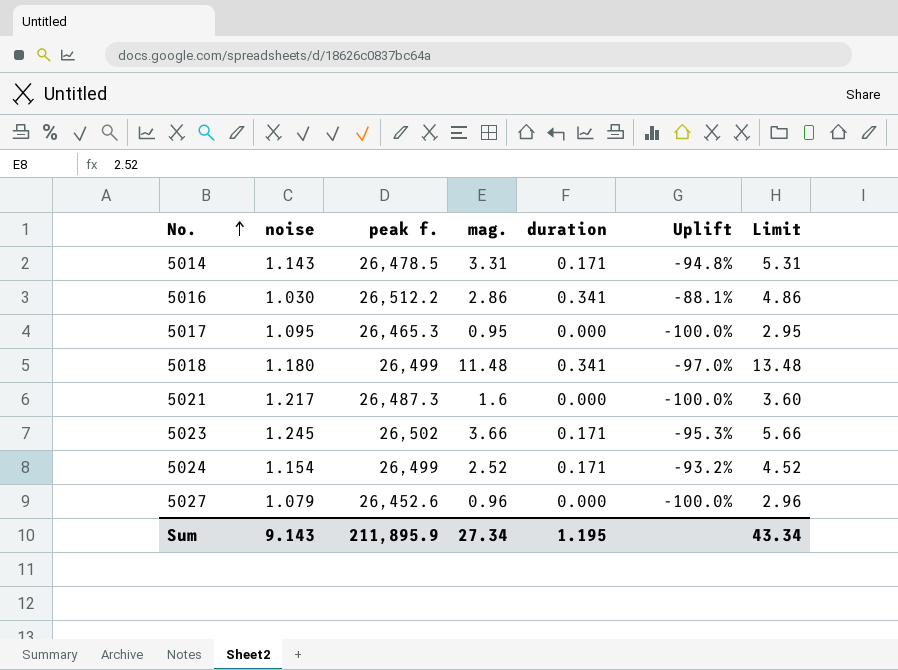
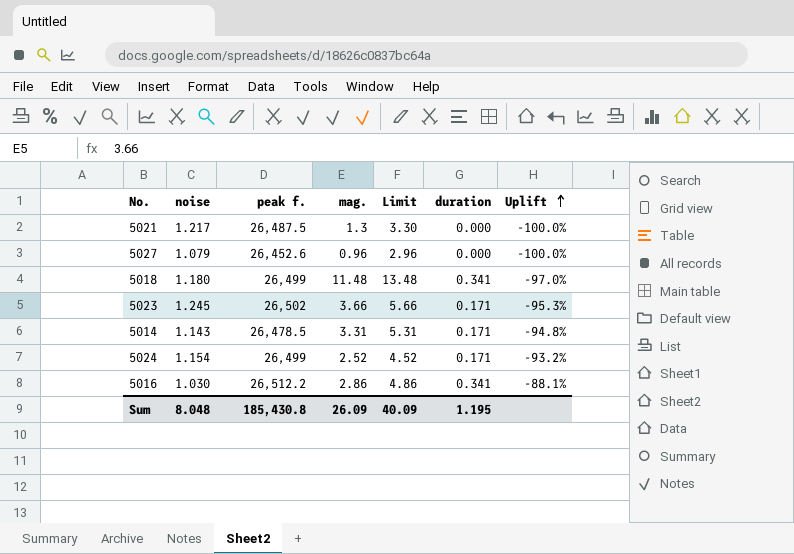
row order: No. ascending -> Uplift ascending
column Limit | position: 7 -> 5
row 5017: 1.095 | 26,465.3 | 0.95 | 0.000 | -100.0% | 2.95 -> none
5021 | peak f.: 26,487.3 -> 26,487.5
5021 | mag.: 1.6 -> 1.3
5021 | Limit: 3.60 -> 3.30
Sum | noise: 9.143 -> 8.048
Sum | peak f.: 211,895.9 -> 185,430.8
Sum | mag.: 27.34 -> 26.09
Sum | Limit: 43.34 -> 40.09

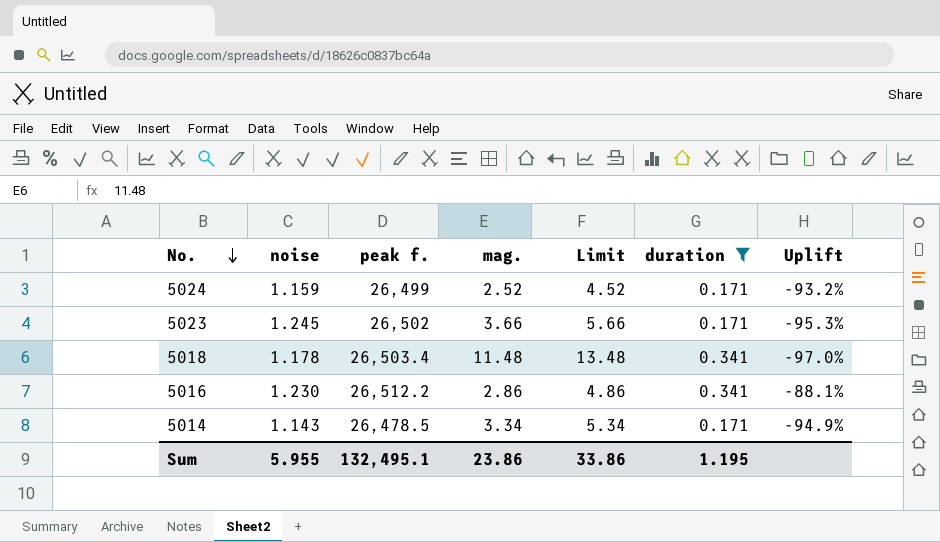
filter: none -> duration != 0.000
row order: Uplift ascending -> No. descending
5024 | noise: 1.154 -> 1.159
5018 | noise: 1.180 -> 1.178
5018 | peak f.: 26,499 -> 26,503.4
5016 | noise: 1.030 -> 1.230
5014 | mag.: 3.31 -> 3.34
5014 | Limit: 5.31 -> 5.34
5014 | Uplift: -94.8% -> -94.9%
Sum | noise: 8.048 -> 5.955
Sum | peak f.: 185,430.8 -> 132,495.1
Sum | mag.: 26.09 -> 23.86
Sum | Limit: 40.09 -> 33.86

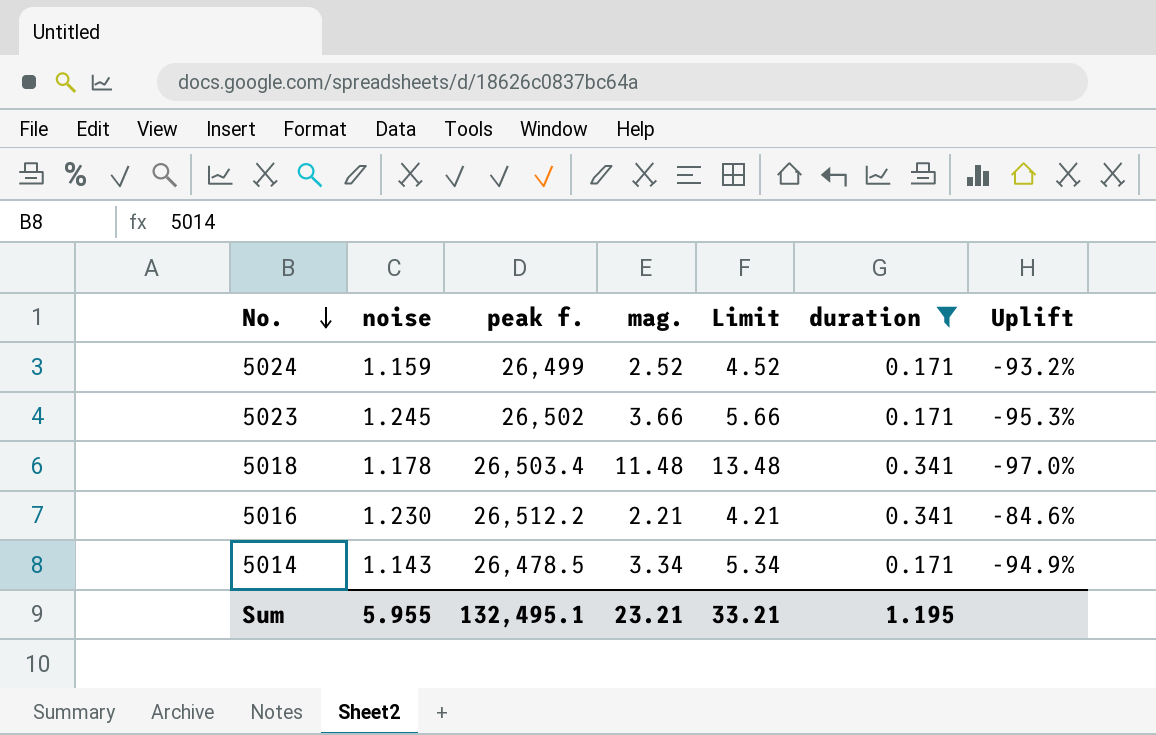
5016 | mag.: 2.86 -> 2.21
5016 | Limit: 4.86 -> 4.21
5016 | Uplift: -88.1% -> -84.6%
Sum | mag.: 23.86 -> 23.21
Sum | Limit: 33.86 -> 33.21

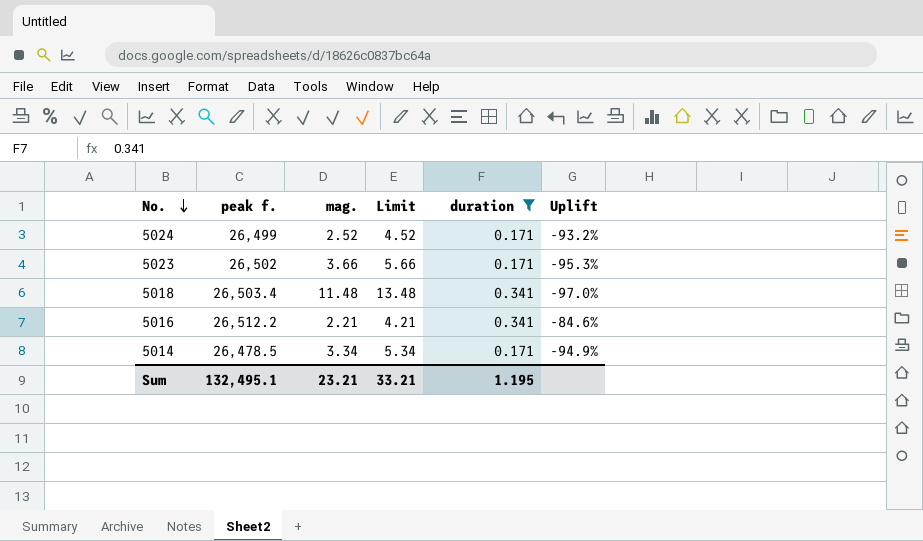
column noise | position: 2 -> none

